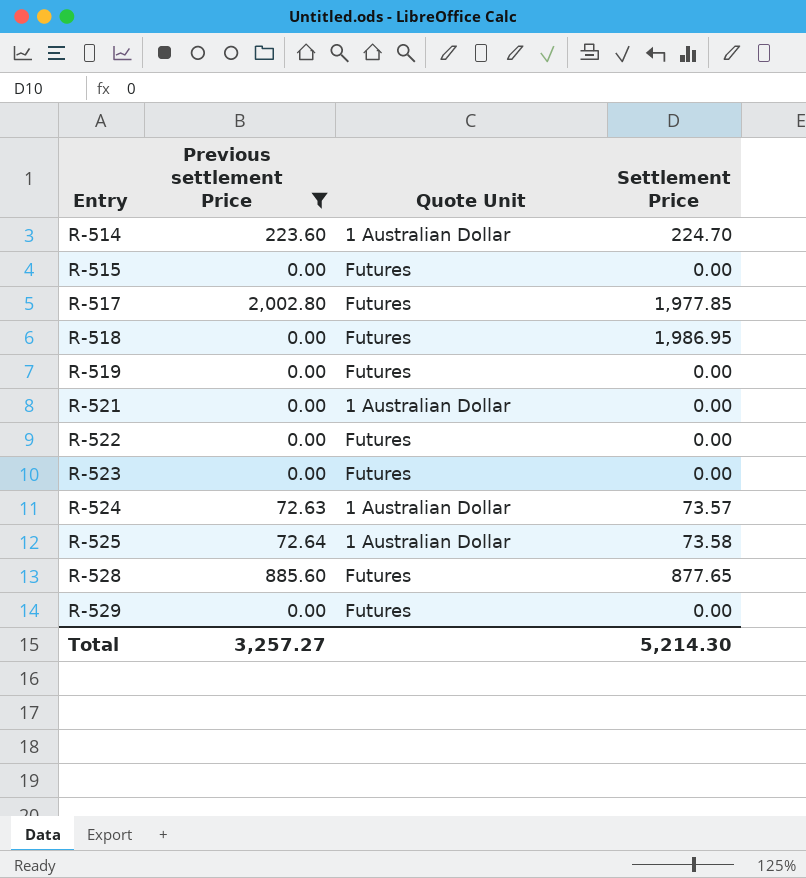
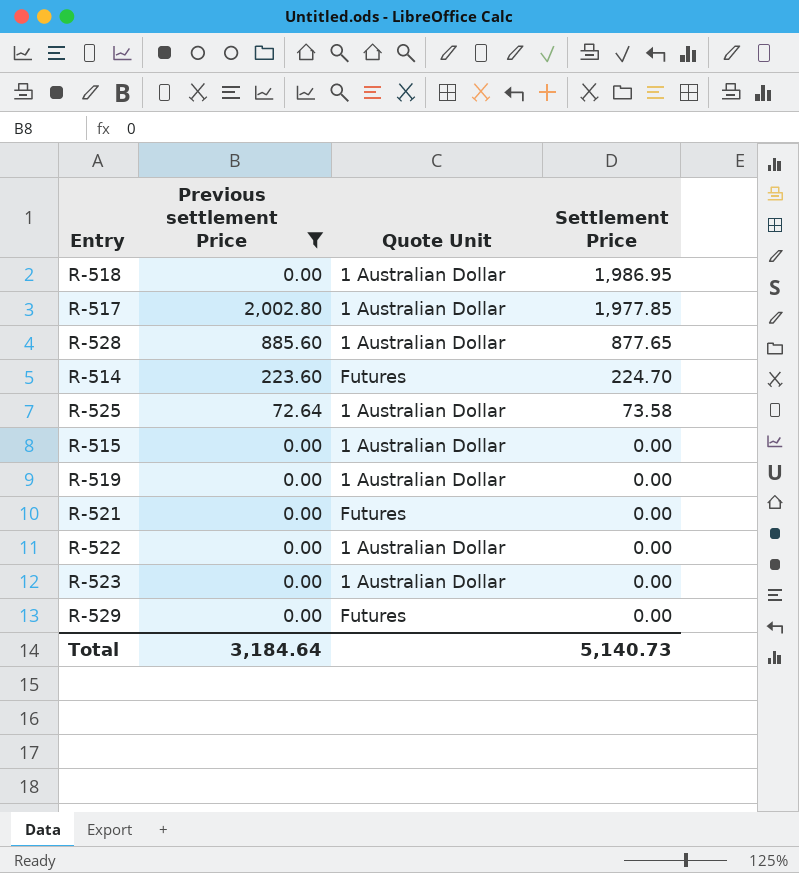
row order: Entry ascending -> Settlement Price descending
row R-524: 72.63 | 1 Australian Dollar | 73.57 -> none
R-518 | Quote Unit: Futures -> 1 Australian Dollar
R-517 | Quote Unit: Futures -> 1 Australian Dollar
R-528 | Quote Unit: Futures -> 1 Australian Dollar
R-514 | Quote Unit: 1 Australian Dollar -> Futures
R-515 | Quote Unit: Futures -> 1 Australian Dollar
R-519 | Quote Unit: Futures -> 1 Australian Dollar
R-521 | Quote Unit: 1 Australian Dollar -> Futures
R-522 | Quote Unit: Futures -> 1 Australian Dollar
R-523 | Quote Unit: Futures -> 1 Australian Dollar
Total | Previous settlement Price: 3,257.27 -> 3,184.64
Total | Settlement Price: 5,214.30 -> 5,140.73

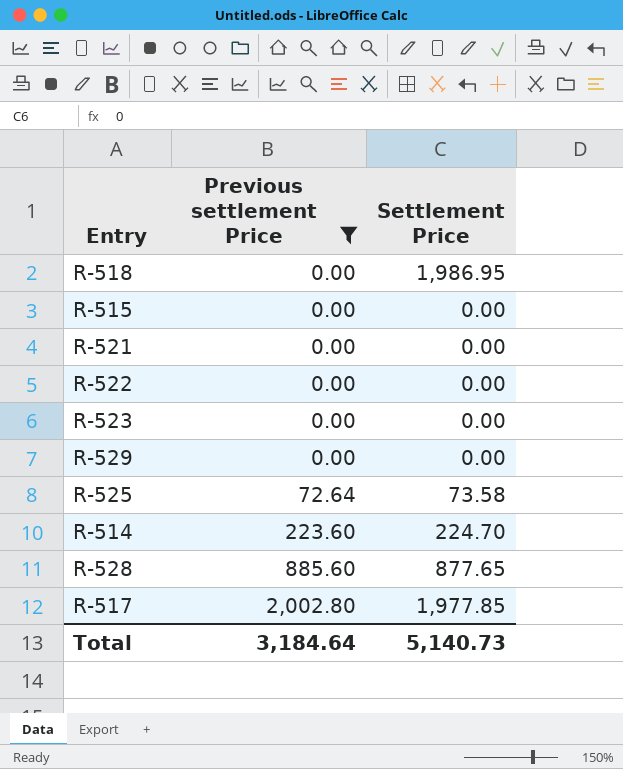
row order: Settlement Price descending -> Previous settlement Price ascending
column Quote Unit | position: 3 -> none
row R-519: 0.00 | 1 Australian Dollar | 0.00 -> none

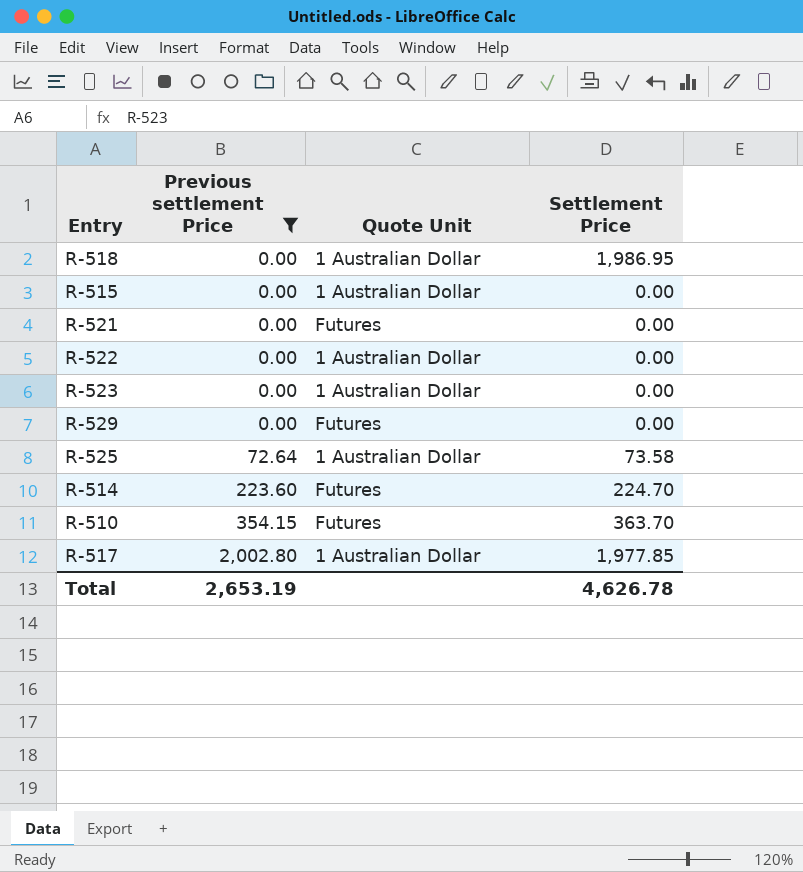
column Quote Unit | position: none -> 3
row R-528: 885.60 | 877.65 -> none
row R-510: none -> 354.15 | Futures | 363.70
Total | Previous settlement Price: 3,184.64 -> 2,653.19
Total | Settlement Price: 5,140.73 -> 4,626.78

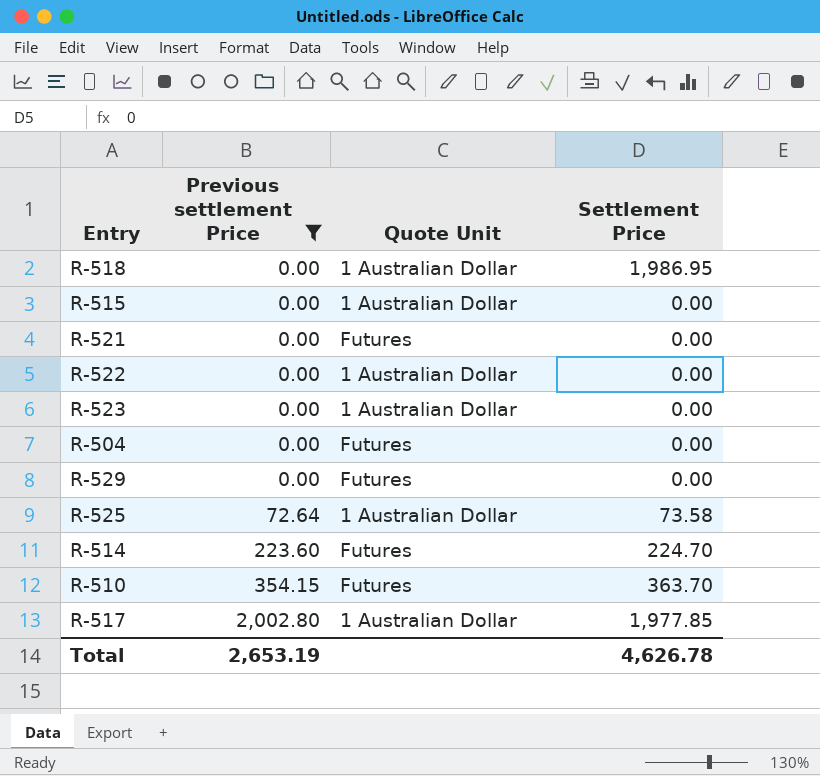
row R-504: none -> 0.00 | Futures | 0.00

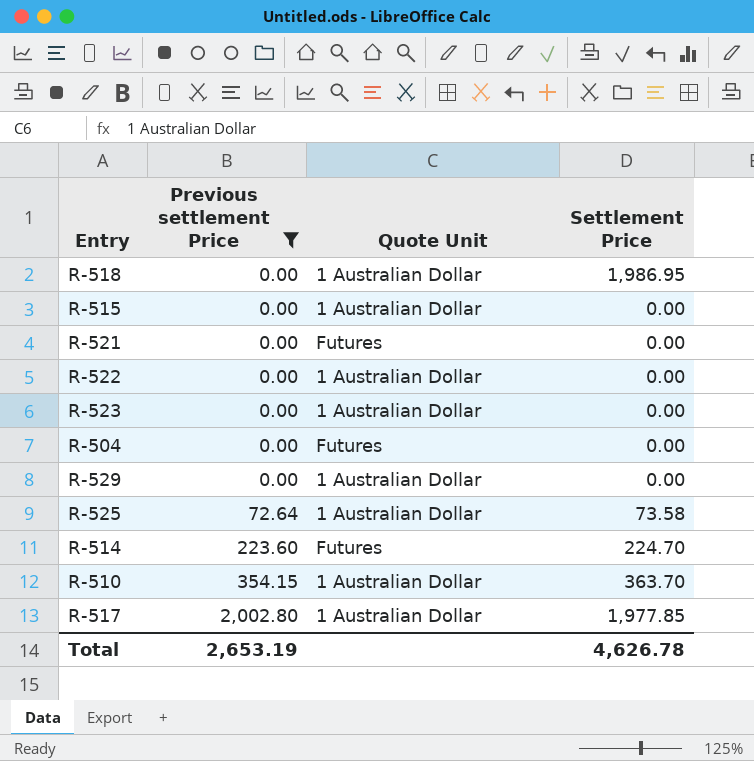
R-529 | Quote Unit: Futures -> 1 Australian Dollar
R-510 | Quote Unit: Futures -> 1 Australian Dollar

